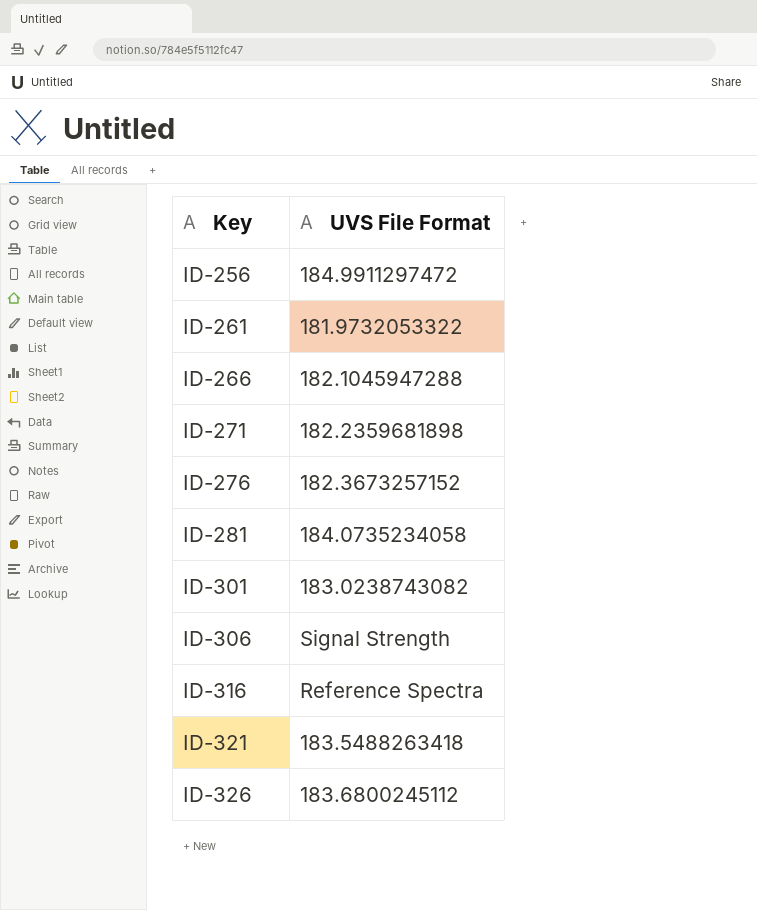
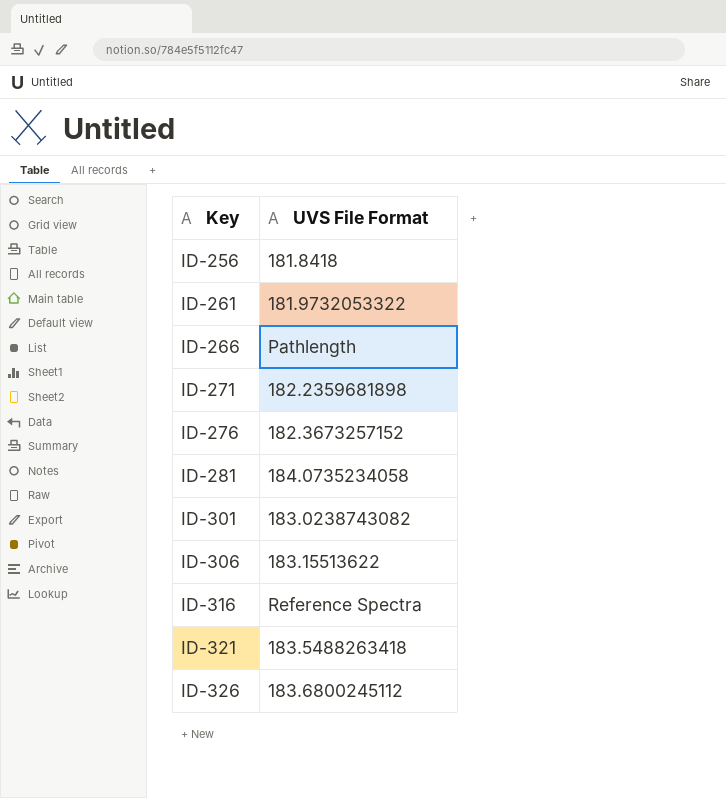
ID-256 | UVS File Format: 184.9911297472 -> 181.8418
ID-266 | UVS File Format: 182.1045947288 -> Pathlength
ID-306 | UVS File Format: Signal Strength -> 183.15513622

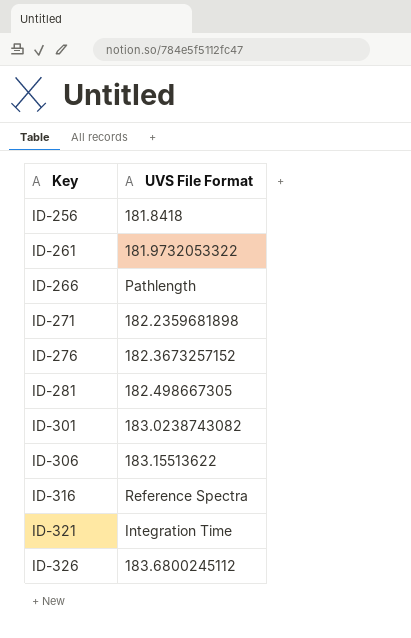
ID-281 | UVS File Format: 184.0735234058 -> 182.498667305
ID-321 | UVS File Format: 183.5488263418 -> Integration Time

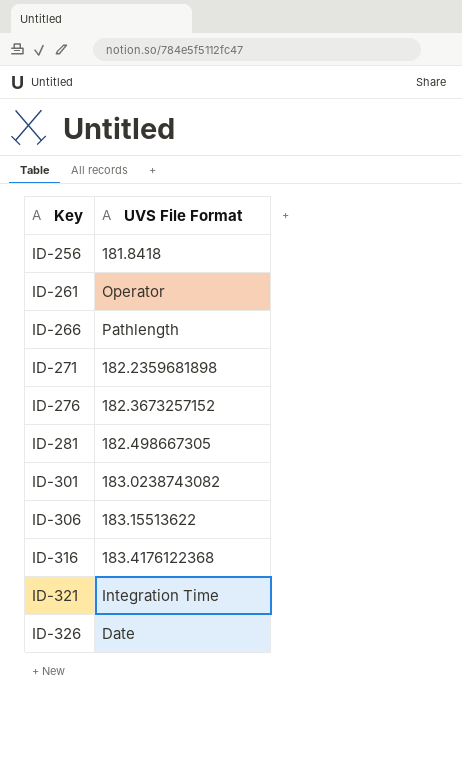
ID-261 | UVS File Format: 181.9732053322 -> Operator
ID-316 | UVS File Format: Reference Spectra -> 183.4176122368
ID-326 | UVS File Format: 183.6800245112 -> Date

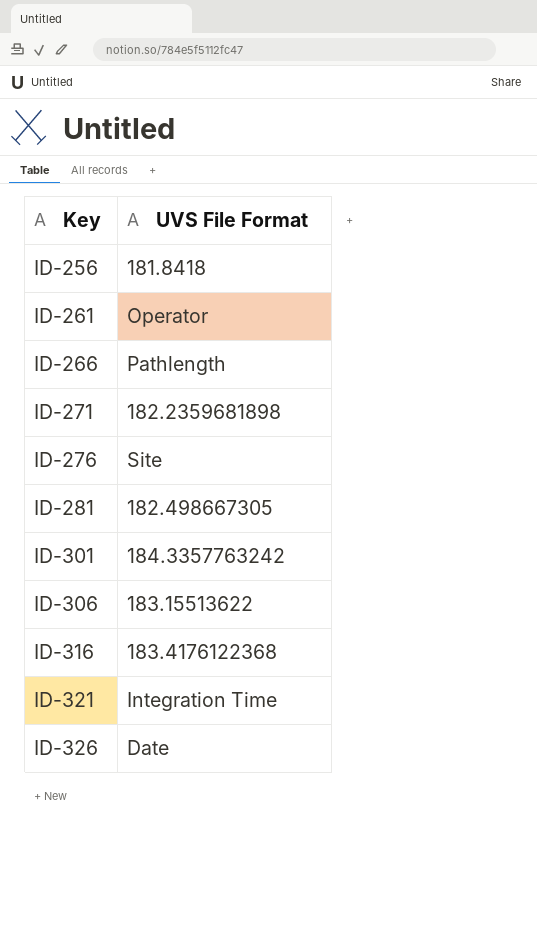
ID-276 | UVS File Format: 182.3673257152 -> Site
ID-301 | UVS File Format: 183.0238743082 -> 184.3357763242

